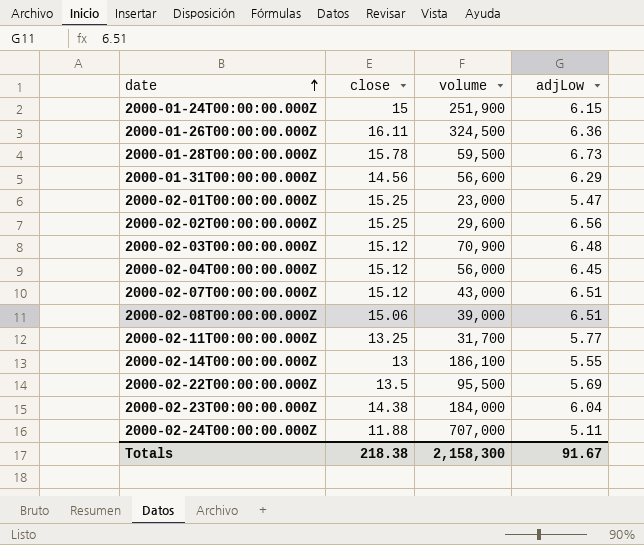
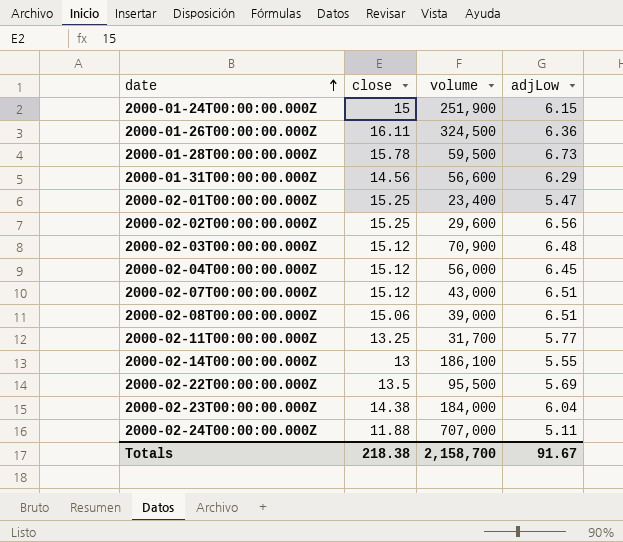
2000-02-01T00:00:00.000Z | volume: 23,000 -> 23,400
Totals | volume: 2,158,300 -> 2,158,700

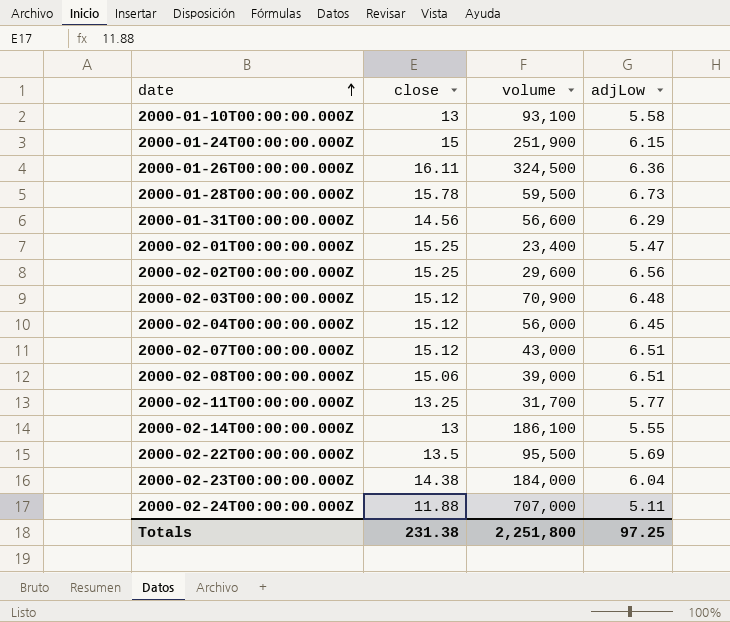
row 2000-01-10T00:00:00.000Z: none -> 13 | 93,100 | 5.58
Totals | close: 218.38 -> 231.38
Totals | volume: 2,158,700 -> 2,251,800
Totals | adjLow: 91.67 -> 97.25

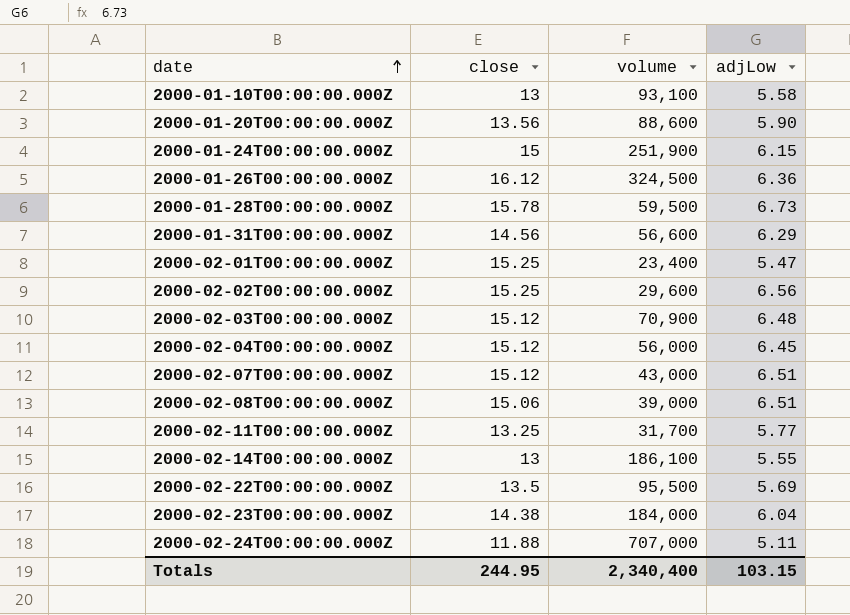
row 2000-01-20T00:00:00.000Z: none -> 13.56 | 88,600 | 5.90
2000-01-26T00:00:00.000Z | close: 16.11 -> 16.12
Totals | close: 231.38 -> 244.95
Totals | volume: 2,251,800 -> 2,340,400
Totals | adjLow: 97.25 -> 103.15

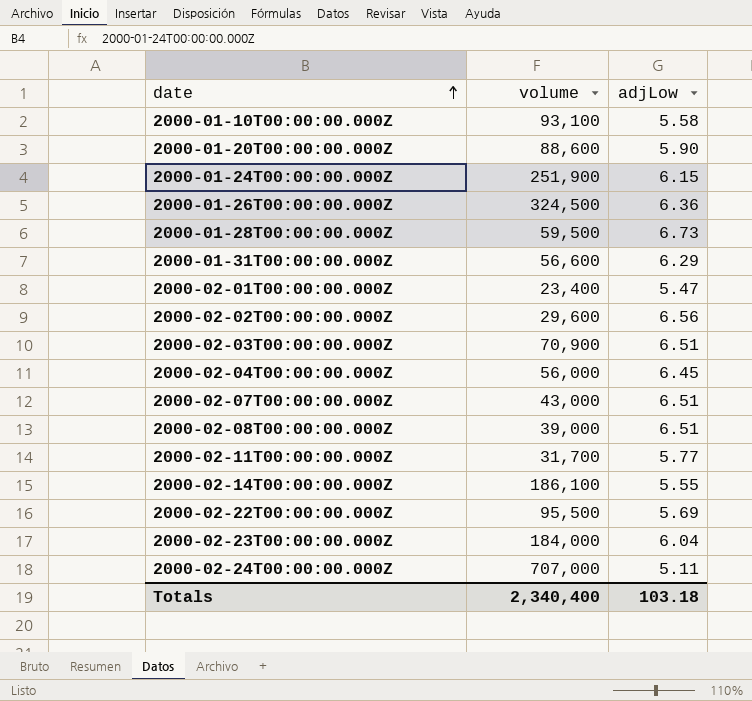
column close | position: 2 -> none
2000-02-03T00:00:00.000Z | adjLow: 6.48 -> 6.51
Totals | adjLow: 103.15 -> 103.18

